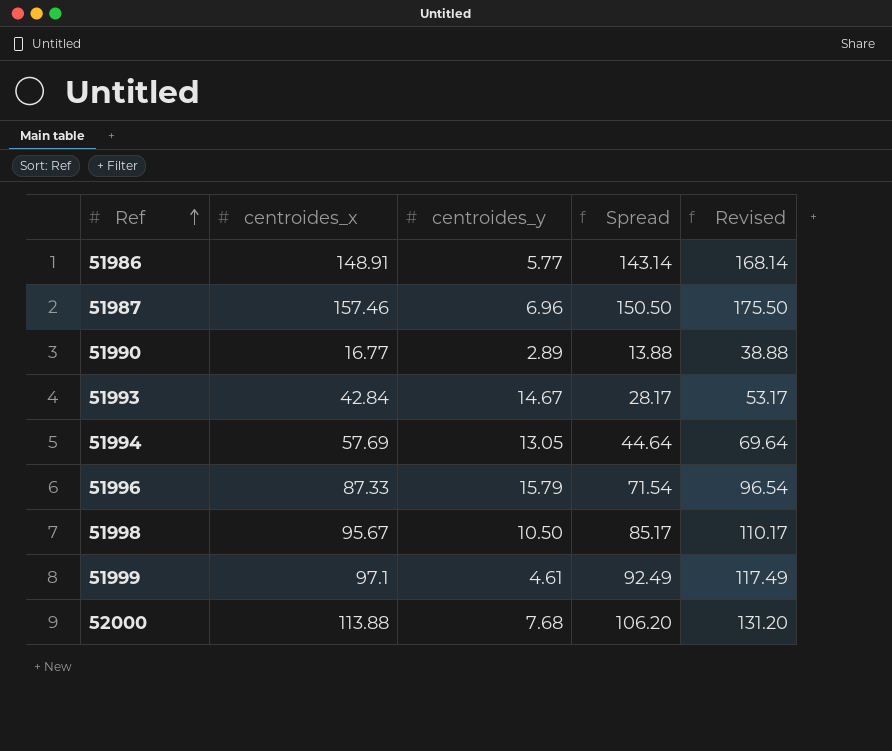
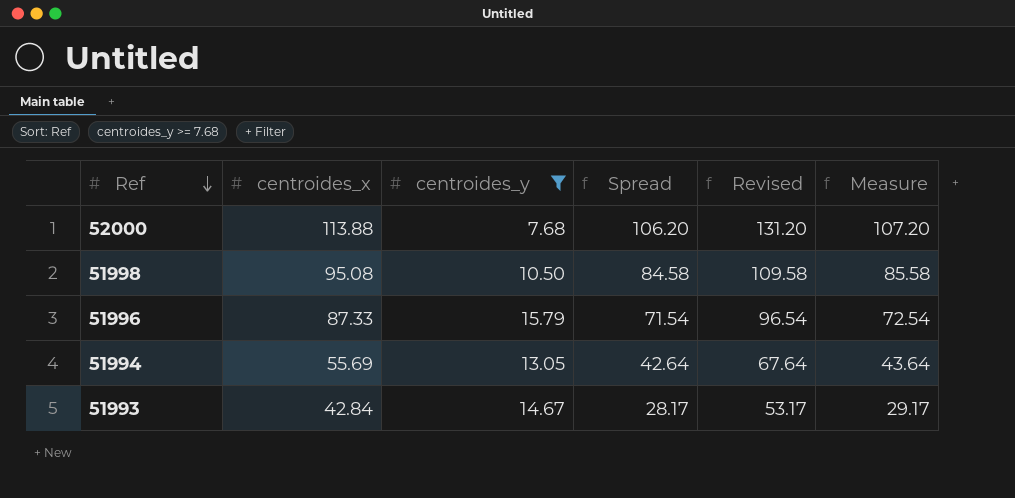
filter: none -> centroides_y >= 7.68
row order: Ref ascending -> Ref descending
column Measure | formula: none -> [Spread] + 1
51998 | centroides_x: 95.67 -> 95.08
51998 | Spread: 85.17 -> 84.58
51998 | Revised: 110.17 -> 109.58
51994 | centroides_x: 57.69 -> 55.69
51994 | Spread: 44.64 -> 42.64
51994 | Revised: 69.64 -> 67.64

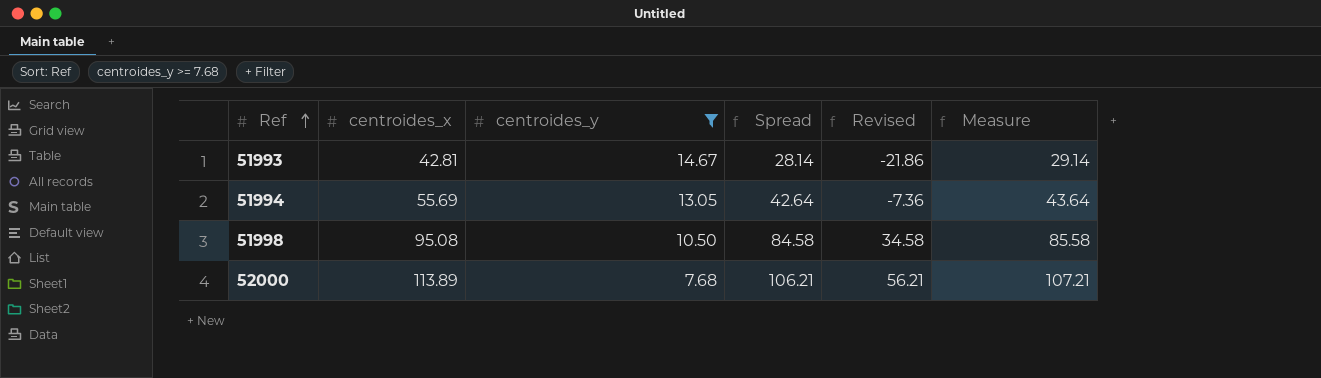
row order: Ref descending -> Ref ascending
column Revised | formula: [Spread] + 25 -> [Spread] - 50
row 51996: 87.33 | 15.79 | 71.54 | 96.54 | 72.54 -> none
51993 | centroides_x: 42.84 -> 42.81
51993 | Spread: 28.17 -> 28.14
51993 | Measure: 29.17 -> 29.14
52000 | centroides_x: 113.88 -> 113.89
52000 | Spread: 106.20 -> 106.21
52000 | Measure: 107.20 -> 107.21

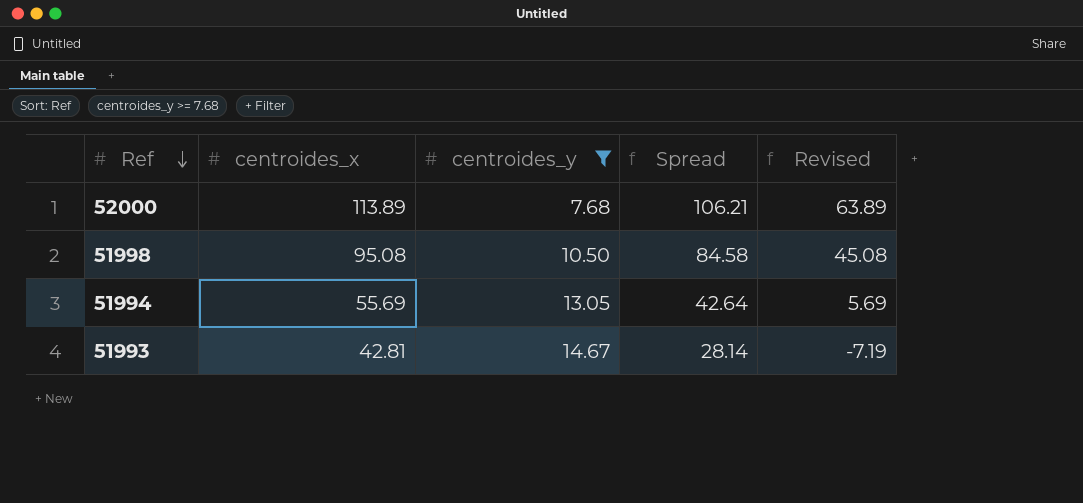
row order: Ref ascending -> Ref descending
column Measure | formula: [Spread] + 1 -> none
column Revised | formula: [Spread] - 50 -> [centroides_x] - 50

